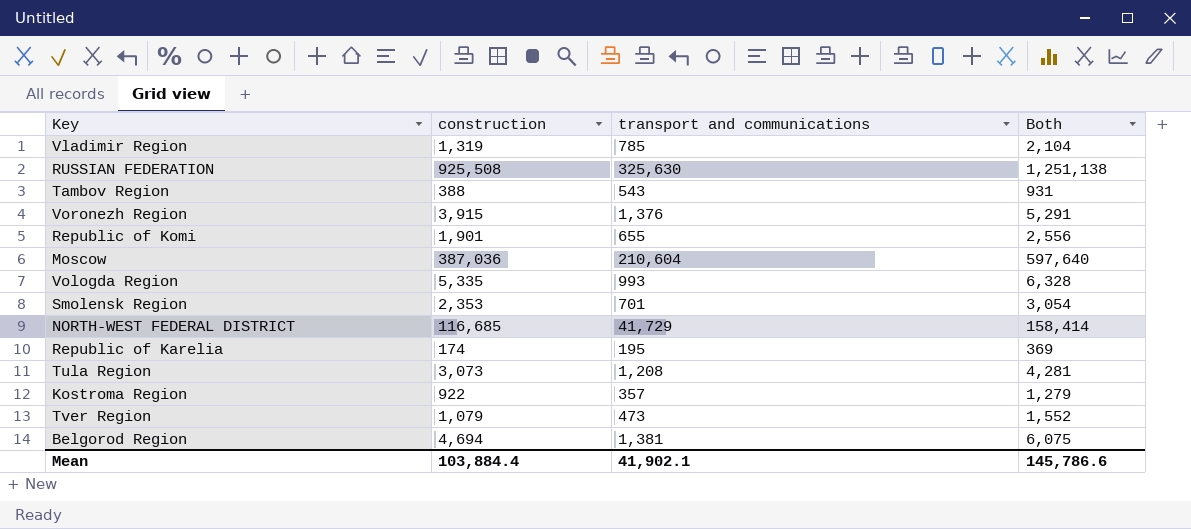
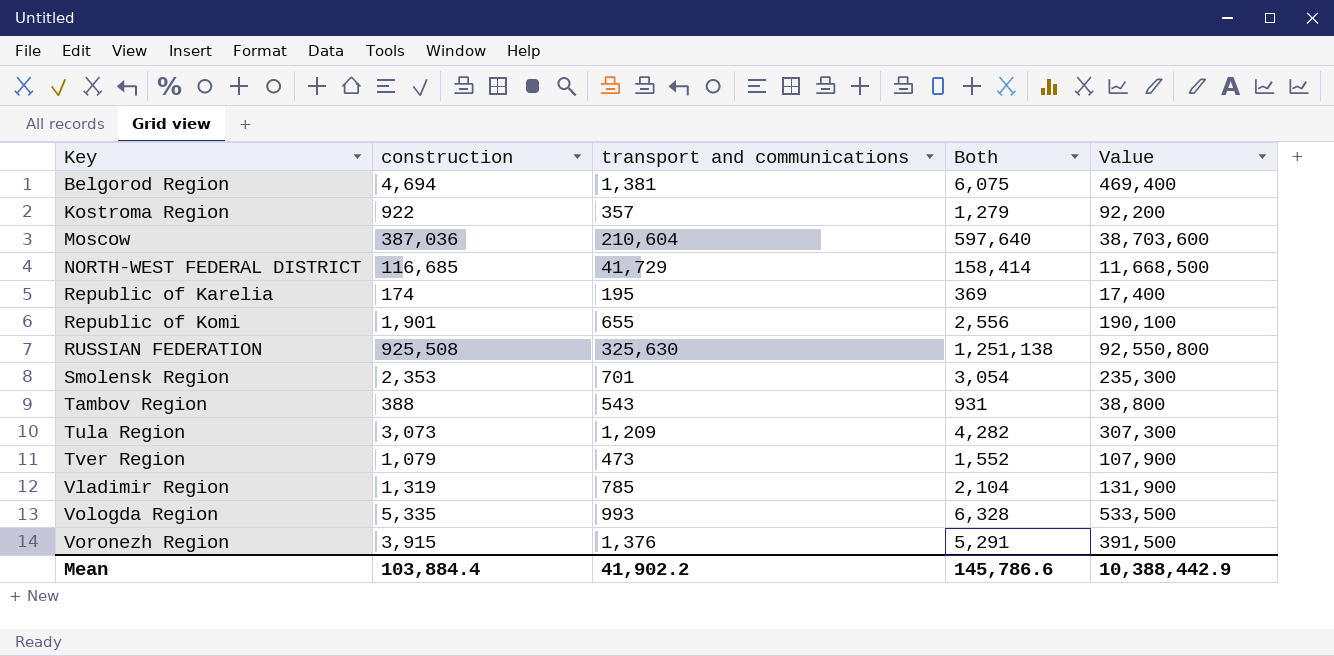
row order: none -> Key ascending
column Value | formula: none -> [construction] * 100
Tula Region | transport and communications: 1,208 -> 1,209
Tula Region | Both: 4,281 -> 4,282
Mean | transport and communications: 41,902.1 -> 41,902.2

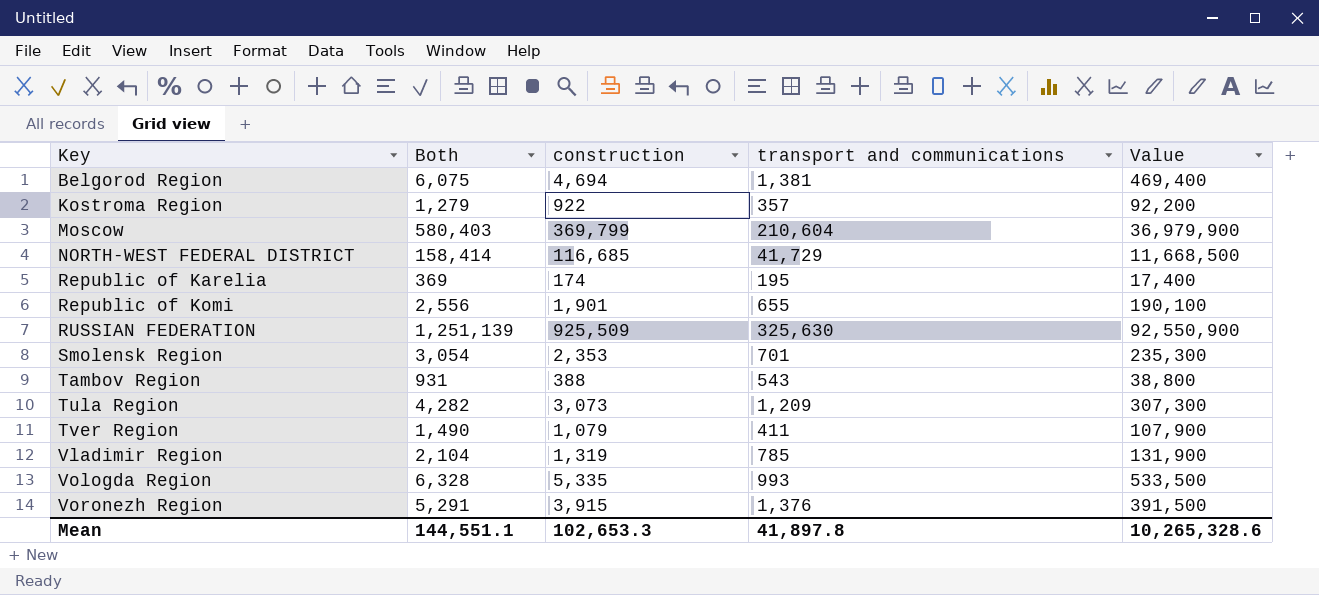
column Both | position: 4 -> 2
Moscow | Both: 597,640 -> 580,403
Moscow | construction: 387,036 -> 369,799
Moscow | Value: 38,703,600 -> 36,979,900
RUSSIAN FEDERATION | Both: 1,251,138 -> 1,251,139
RUSSIAN FEDERATION | construction: 925,508 -> 925,509
RUSSIAN FEDERATION | Value: 92,550,800 -> 92,550,900
Tver Region | Both: 1,552 -> 1,490
Tver Region | transport and communications: 473 -> 411
Mean | Both: 145,786.6 -> 144,551.1
Mean | construction: 103,884.4 -> 102,653.3
Mean | transport and communications: 41,902.2 -> 41,897.8
Mean | Value: 10,388,442.9 -> 10,265,328.6

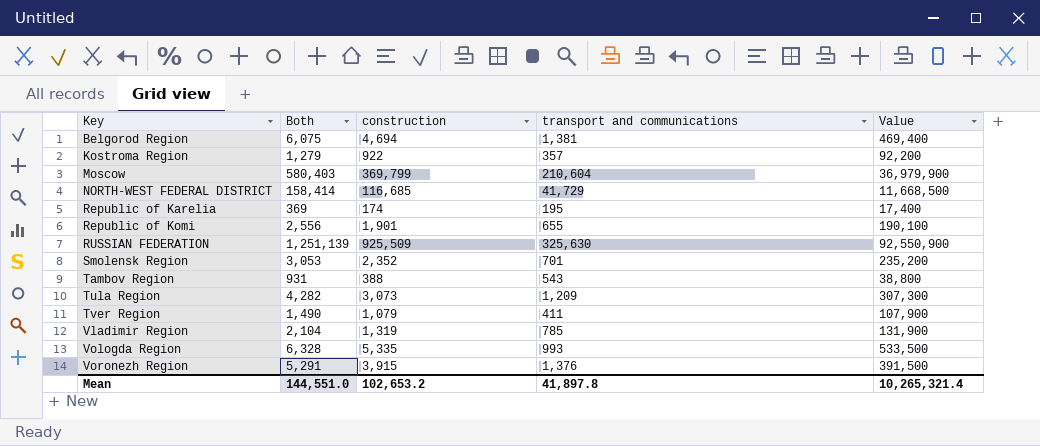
Smolensk Region | Both: 3,054 -> 3,053
Smolensk Region | construction: 2,353 -> 2,352
Smolensk Region | Value: 235,300 -> 235,200
Mean | Both: 144,551.1 -> 144,551.0
Mean | construction: 102,653.3 -> 102,653.2
Mean | Value: 10,265,328.6 -> 10,265,321.4

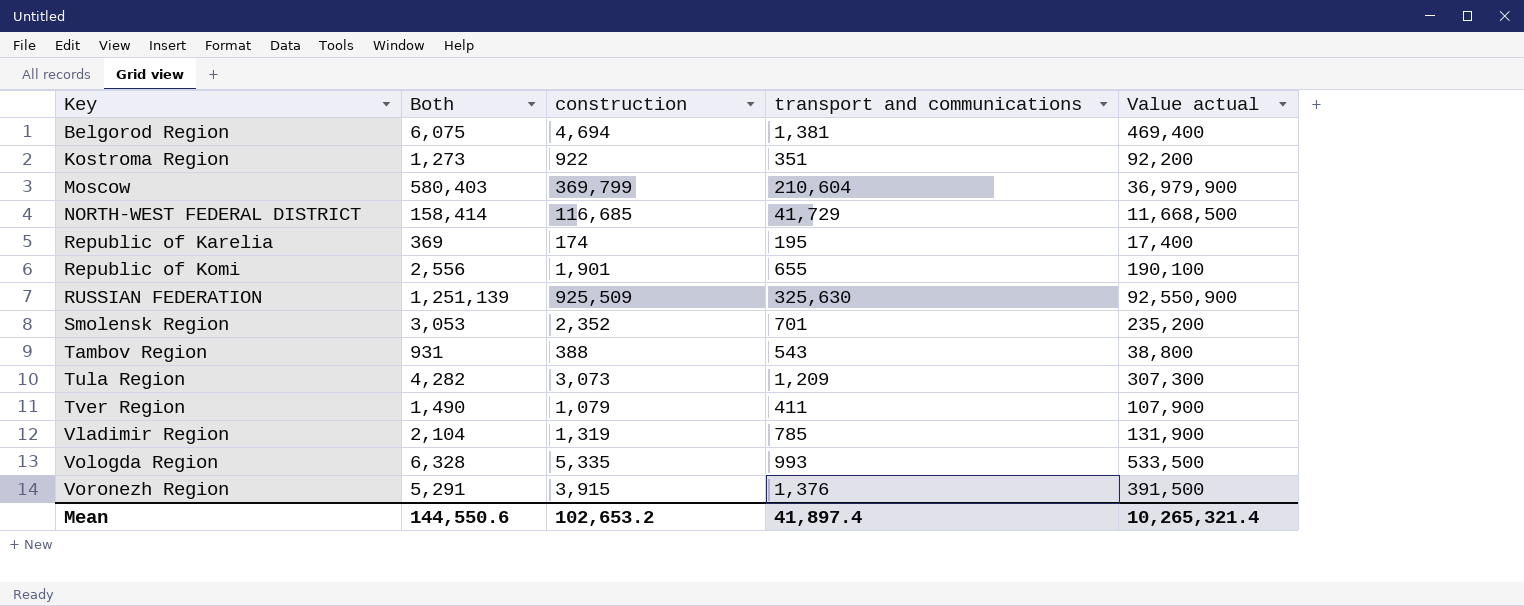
column name: Value -> Value actual
Kostroma Region | Both: 1,279 -> 1,273
Kostroma Region | transport and communications: 357 -> 351
Mean | Both: 144,551.0 -> 144,550.6
Mean | transport and communications: 41,897.8 -> 41,897.4

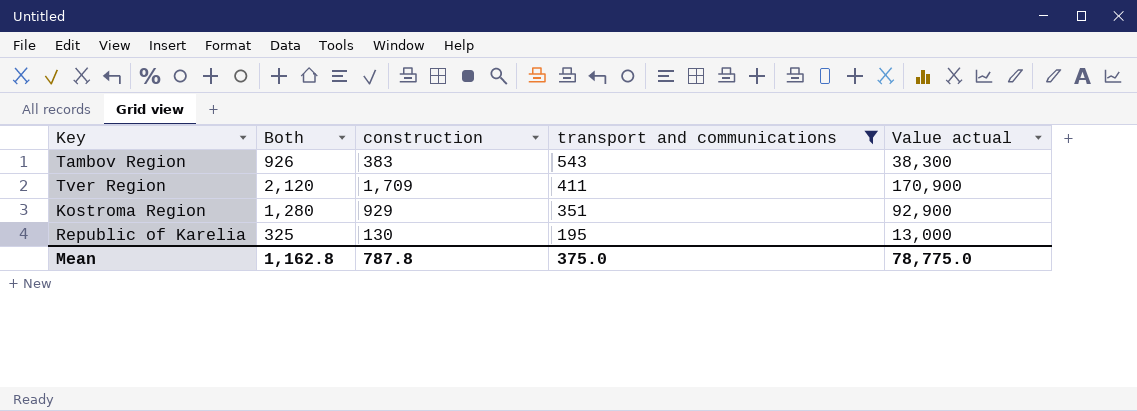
filter: none -> transport and communications <= 543
row order: Key ascending -> transport and communications descending
Tambov Region | Both: 931 -> 926
Tambov Region | construction: 388 -> 383
Tambov Region | Value actual: 38,800 -> 38,300
Tver Region | Both: 1,490 -> 2,120
Tver Region | construction: 1,079 -> 1,709
Tver Region | Value actual: 107,900 -> 170,900
Kostroma Region | Both: 1,273 -> 1,280
Kostroma Region | construction: 922 -> 929
Kostroma Region | Value actual: 92,200 -> 92,900
Republic of Karelia | Both: 369 -> 325
Republic of Karelia | construction: 174 -> 130
Republic of Karelia | Value actual: 17,400 -> 13,000
Mean | Both: 144,550.6 -> 1,162.8
Mean | construction: 102,653.2 -> 787.8
Mean | transport and communications: 41,897.4 -> 375.0
Mean | Value actual: 10,265,321.4 -> 78,775.0

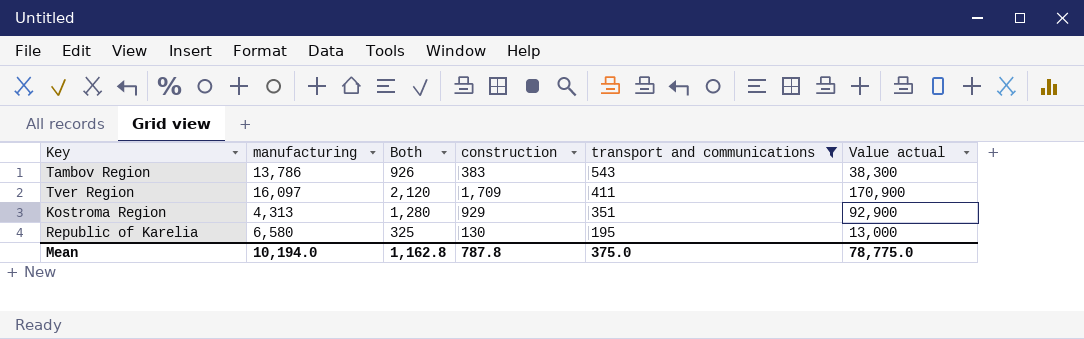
column manufacturing | position: none -> 2

